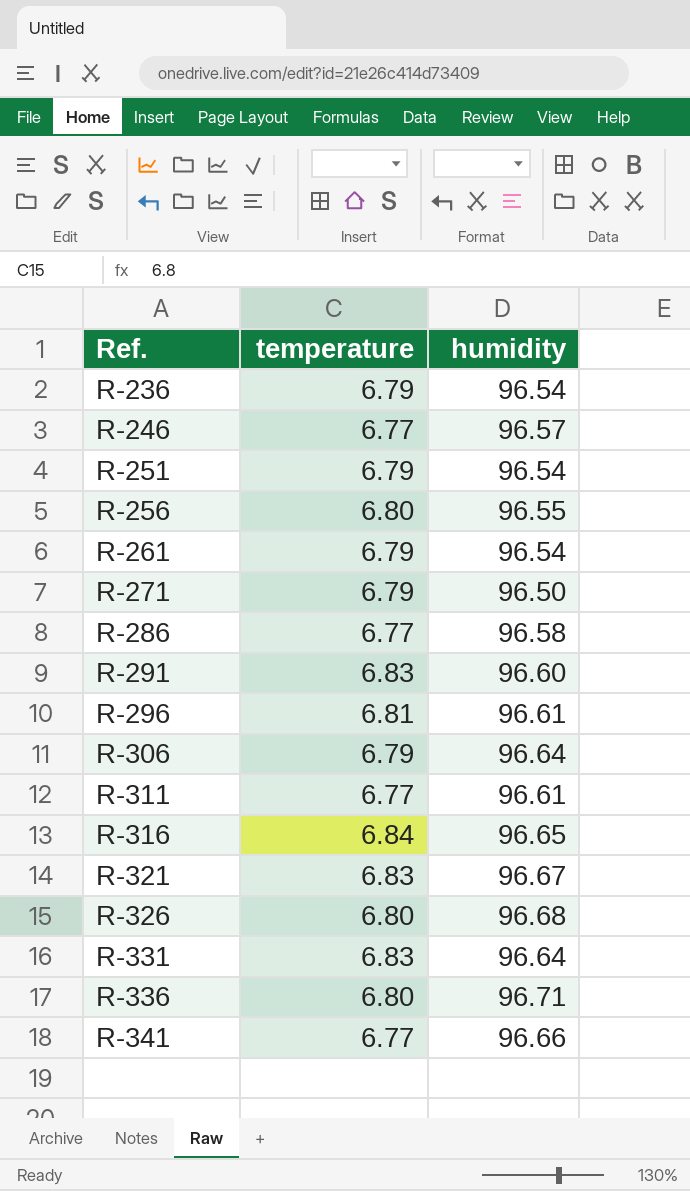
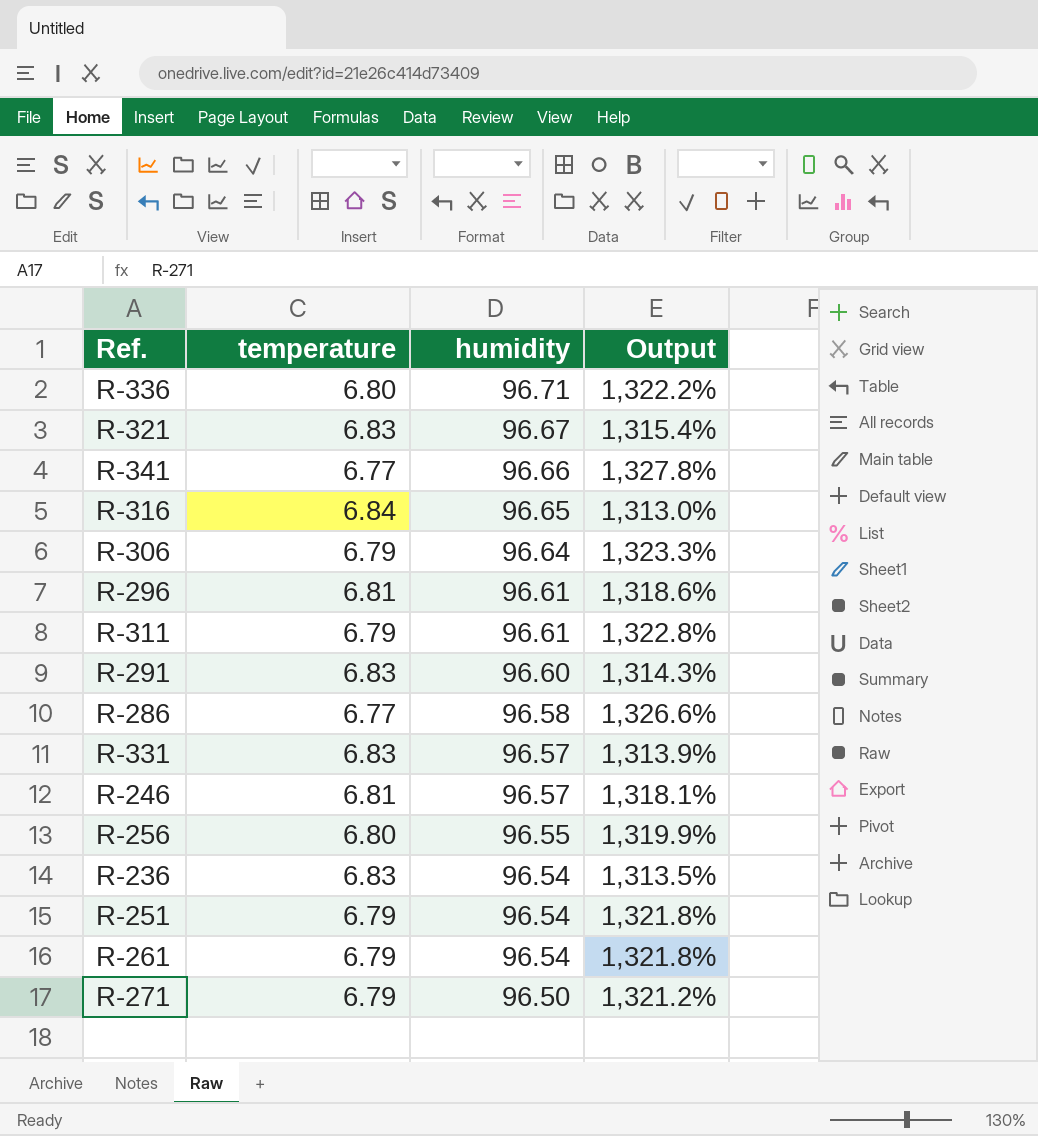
row order: Ref. ascending -> humidity descending
column Output | formula: none -> ([humidity] - [temperature]) / [temperature]
row R-326: 6.80 | 96.68 -> none
R-311 | temperature: 6.77 -> 6.79
R-331 | humidity: 96.64 -> 96.57
R-246 | temperature: 6.77 -> 6.81
R-236 | temperature: 6.79 -> 6.83

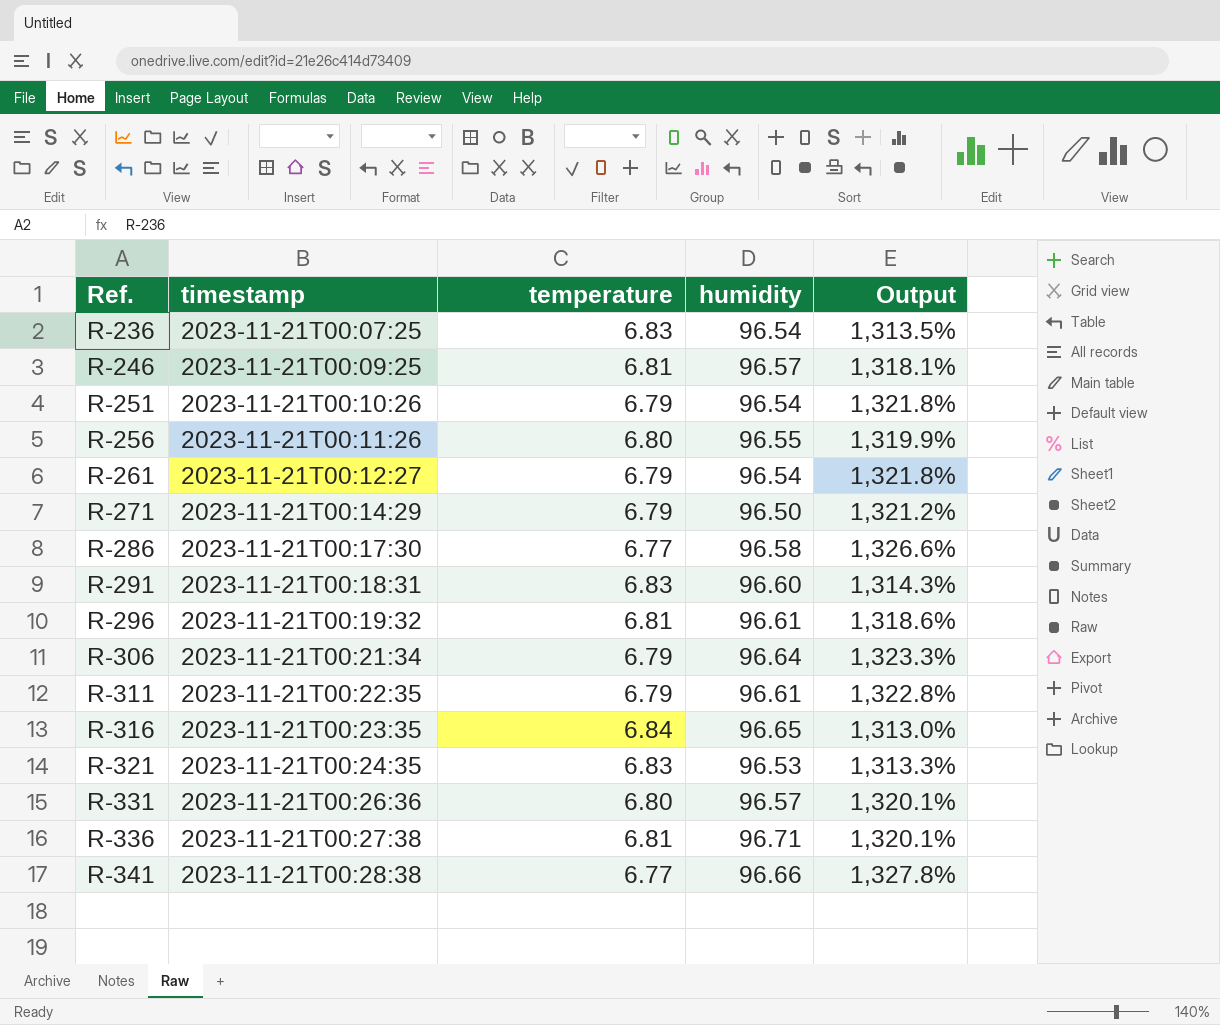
row order: humidity descending -> Ref. ascending
column timestamp | position: none -> 2
R-321 | humidity: 96.67 -> 96.53
R-321 | Output: 1,315.4% -> 1,313.3%
R-331 | temperature: 6.83 -> 6.80
R-331 | Output: 1,313.9% -> 1,320.1%
R-336 | temperature: 6.80 -> 6.81
R-336 | Output: 1,322.2% -> 1,320.1%

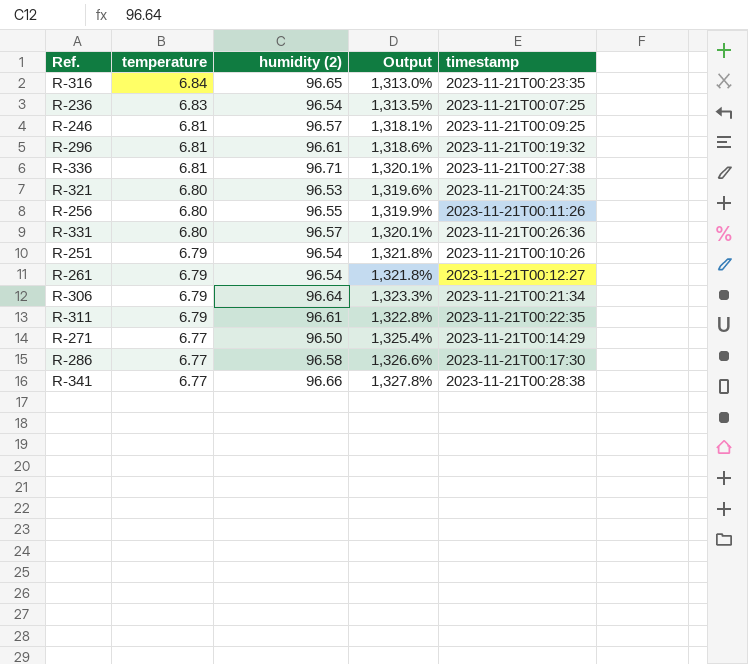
row order: Ref. ascending -> temperature descending
column name: humidity -> humidity (2)
column timestamp | position: 2 -> 5
row R-291: 2023-11-21T00:18:31 | 6.83 | 96.60 | 1,314.3% -> none
R-321 | temperature: 6.83 -> 6.80
R-321 | Output: 1,313.3% -> 1,319.6%
R-271 | temperature: 6.79 -> 6.77
R-271 | Output: 1,321.2% -> 1,325.4%

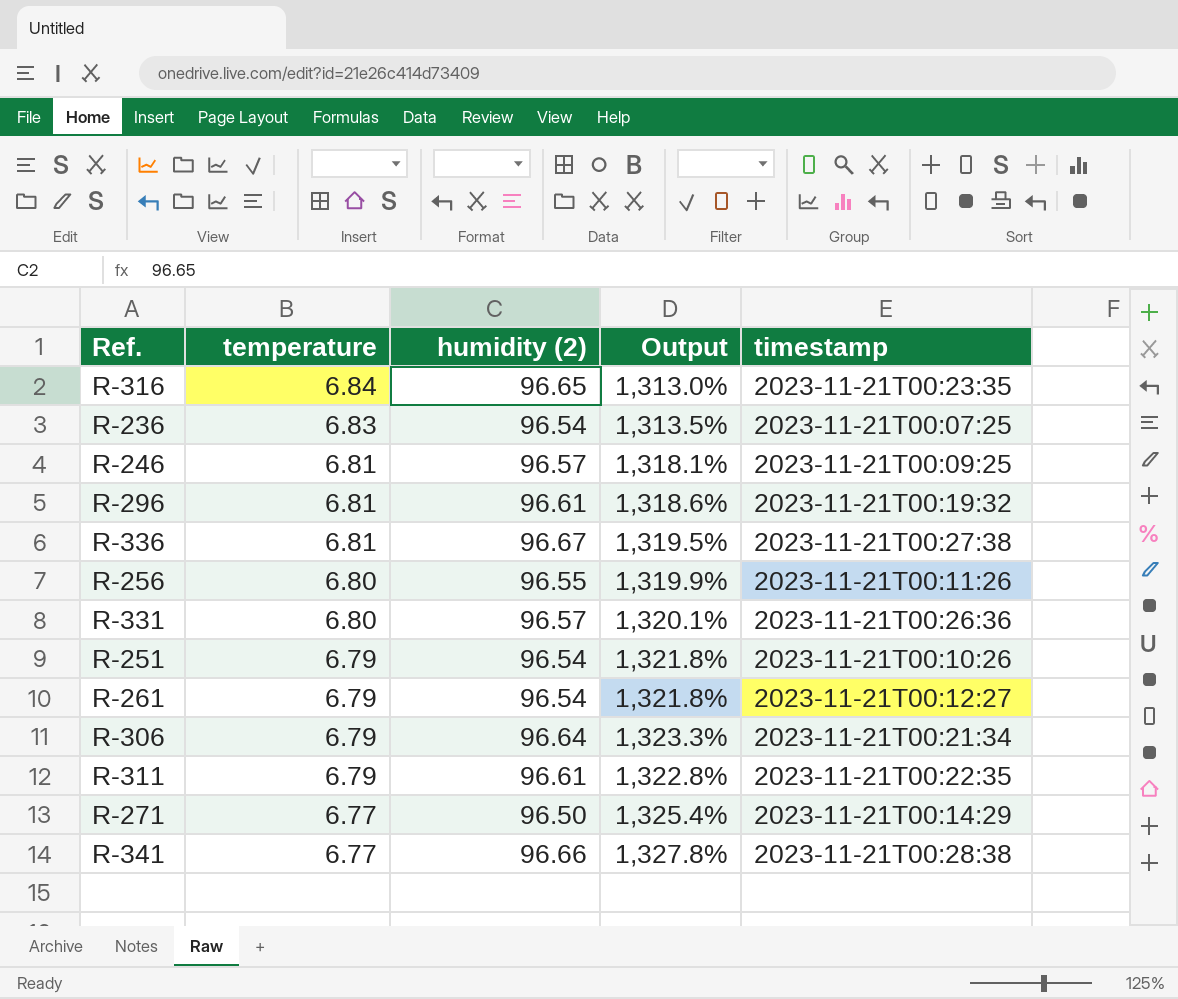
row R-321: 6.80 | 96.53 | 1,319.6% | 2023-11-21T00:24:35 -> none
row R-286: 6.77 | 96.58 | 1,326.6% | 2023-11-21T00:17:30 -> none
R-336 | humidity (2): 96.71 -> 96.67
R-336 | Output: 1,320.1% -> 1,319.5%

